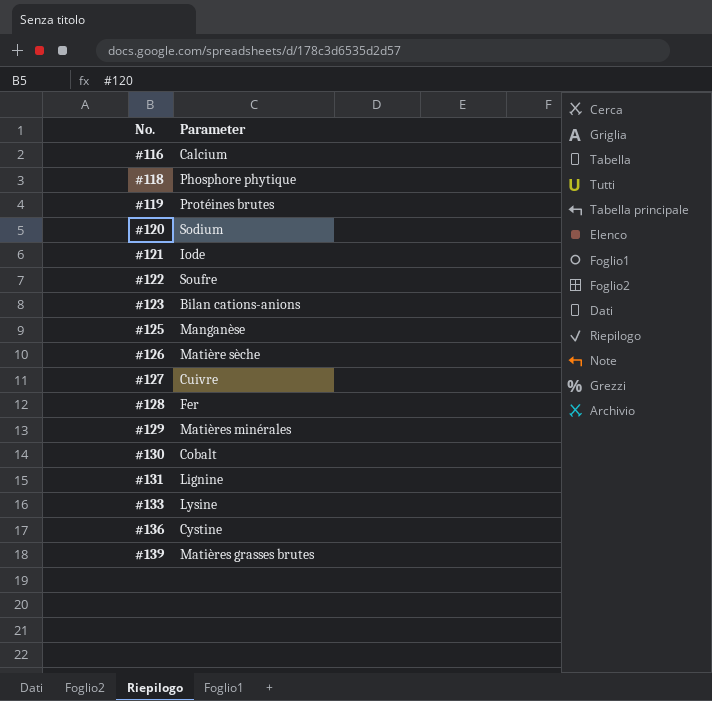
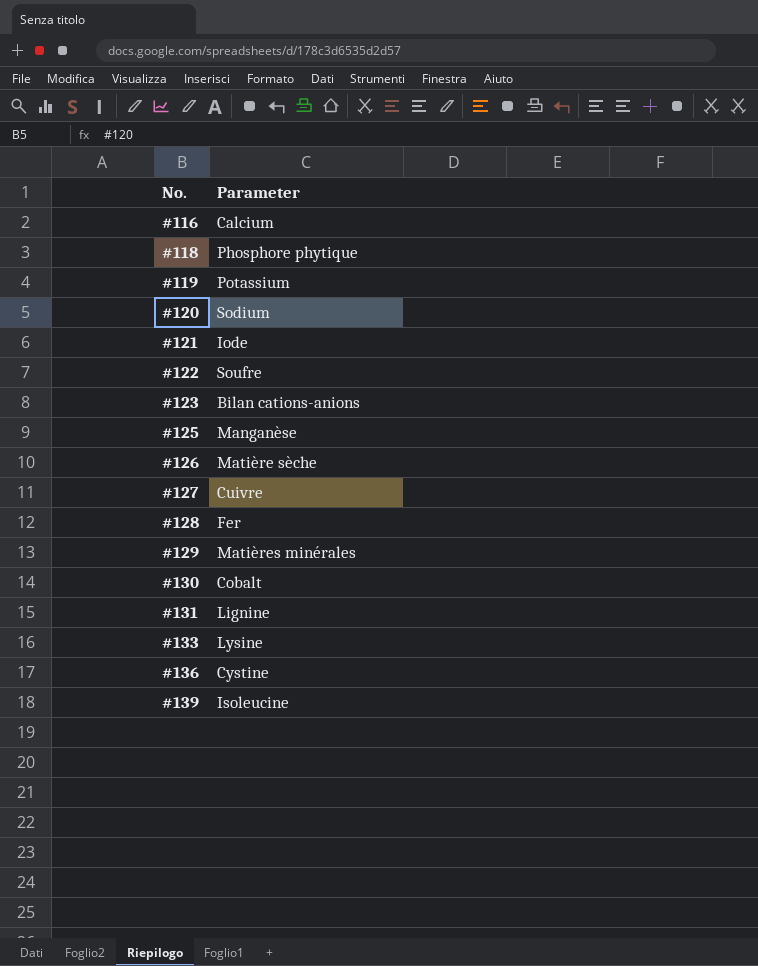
#119 | Parameter: Protéines brutes -> Potassium
#139 | Parameter: Matières grasses brutes -> Isoleucine

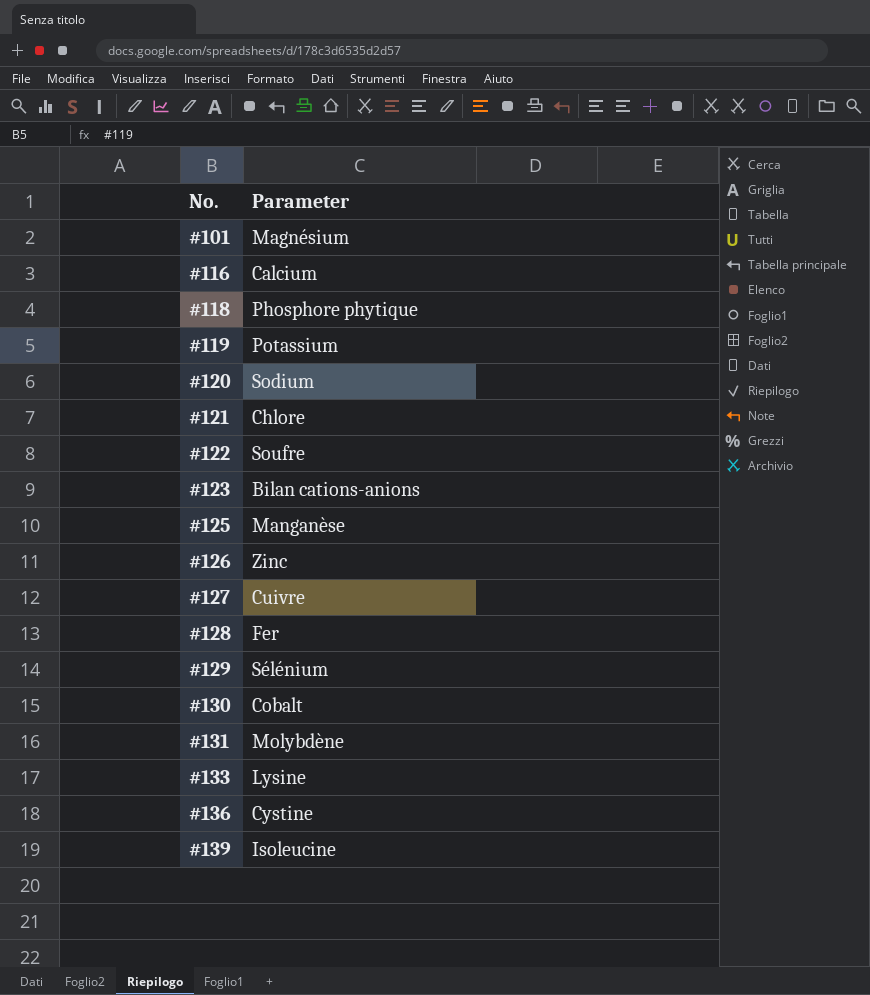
row #101: none -> Magnésium
#121 | Parameter: Iode -> Chlore
#126 | Parameter: Matière sèche -> Zinc
#129 | Parameter: Matières minérales -> Sélénium
#131 | Parameter: Lignine -> Molybdène

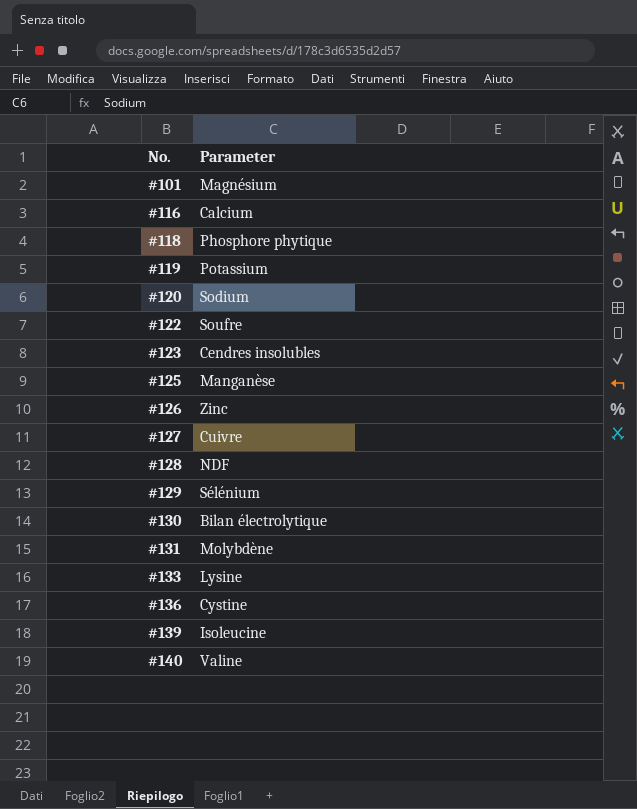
row #121: Chlore -> none
#123 | Parameter: Bilan cations-anions -> Cendres insolubles
#128 | Parameter: Fer -> NDF
#130 | Parameter: Cobalt -> Bilan électrolytique
row #140: none -> Valine

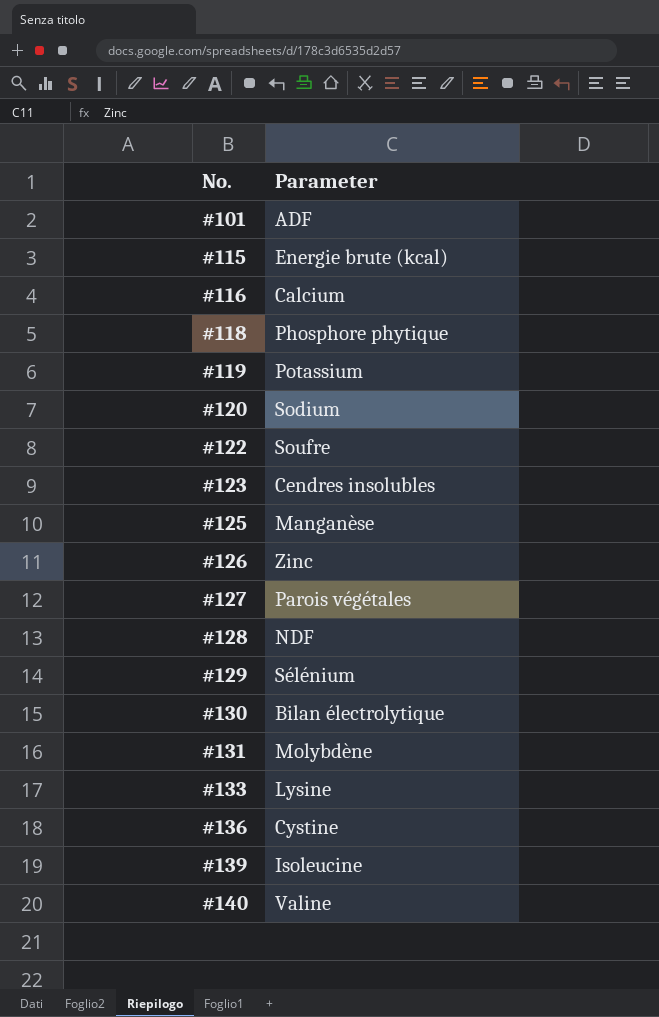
#101 | Parameter: Magnésium -> ADF
row #115: none -> Energie brute (kcal)
#127 | Parameter: Cuivre -> Parois végétales

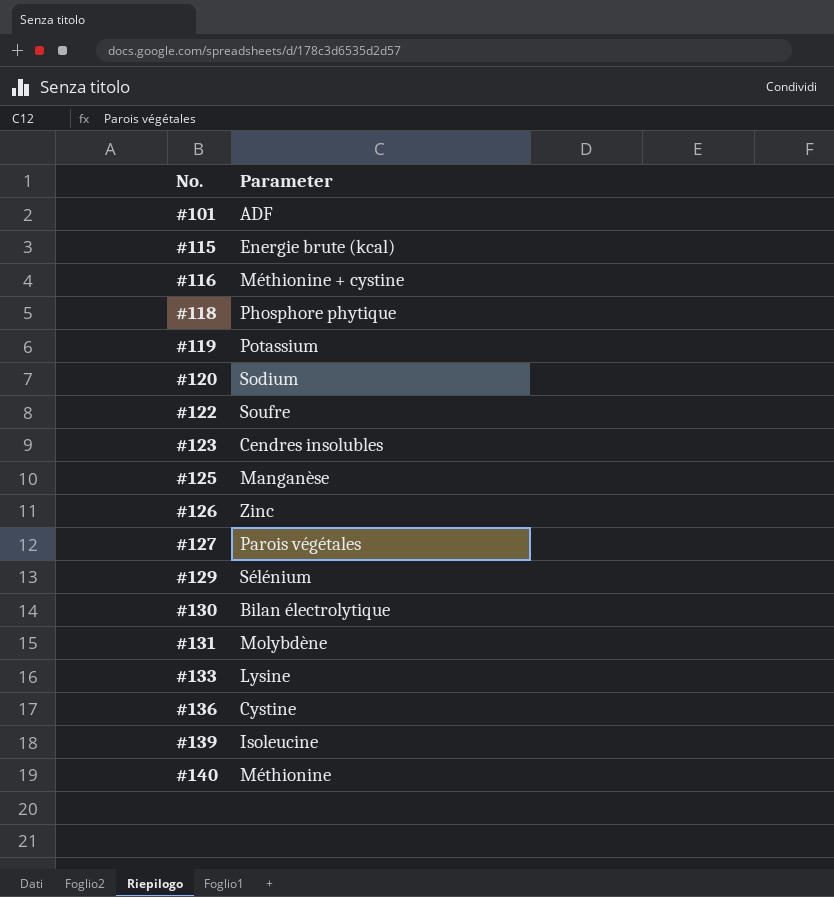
row #128: NDF -> none
#116 | Parameter: Calcium -> Méthionine + cystine
#140 | Parameter: Valine -> Méthionine

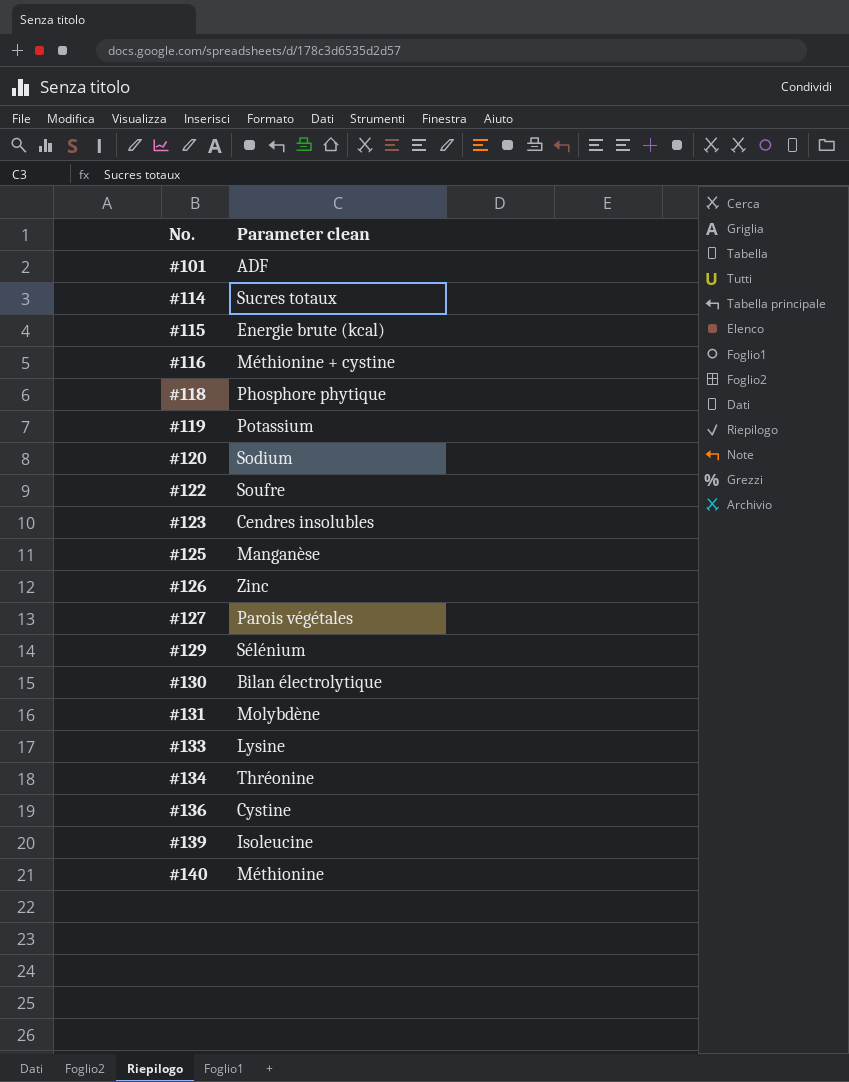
column name: Parameter -> Parameter clean
row #114: none -> Sucres totaux
row #134: none -> Thréonine

